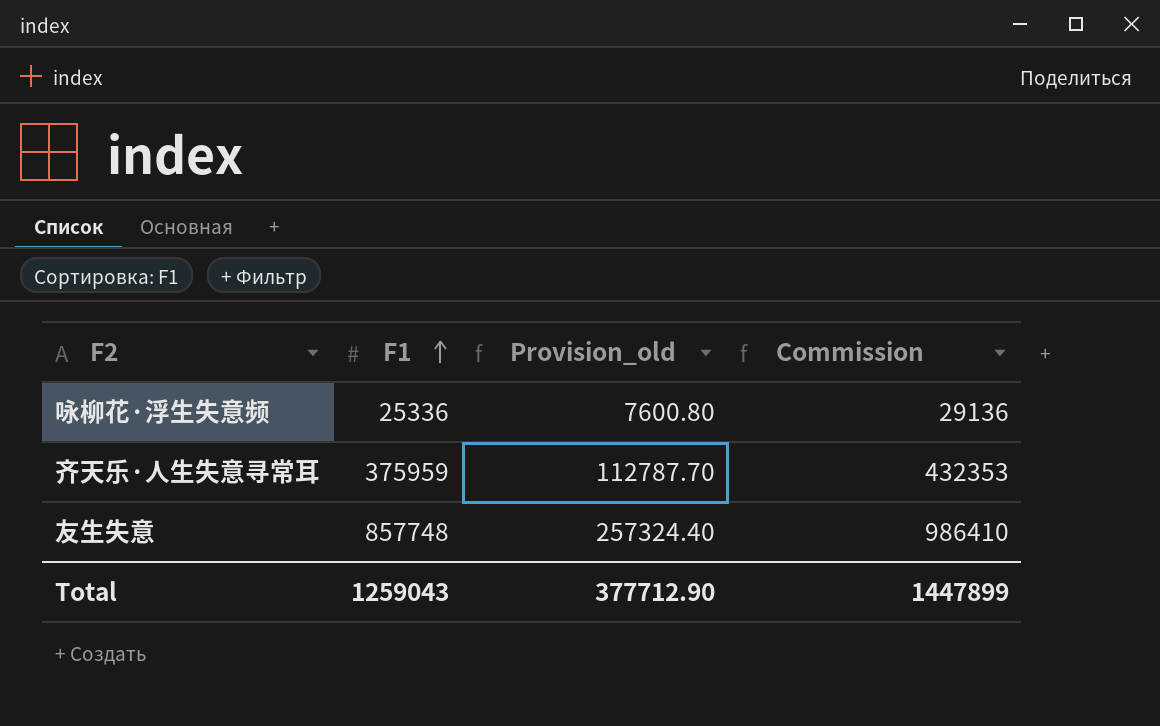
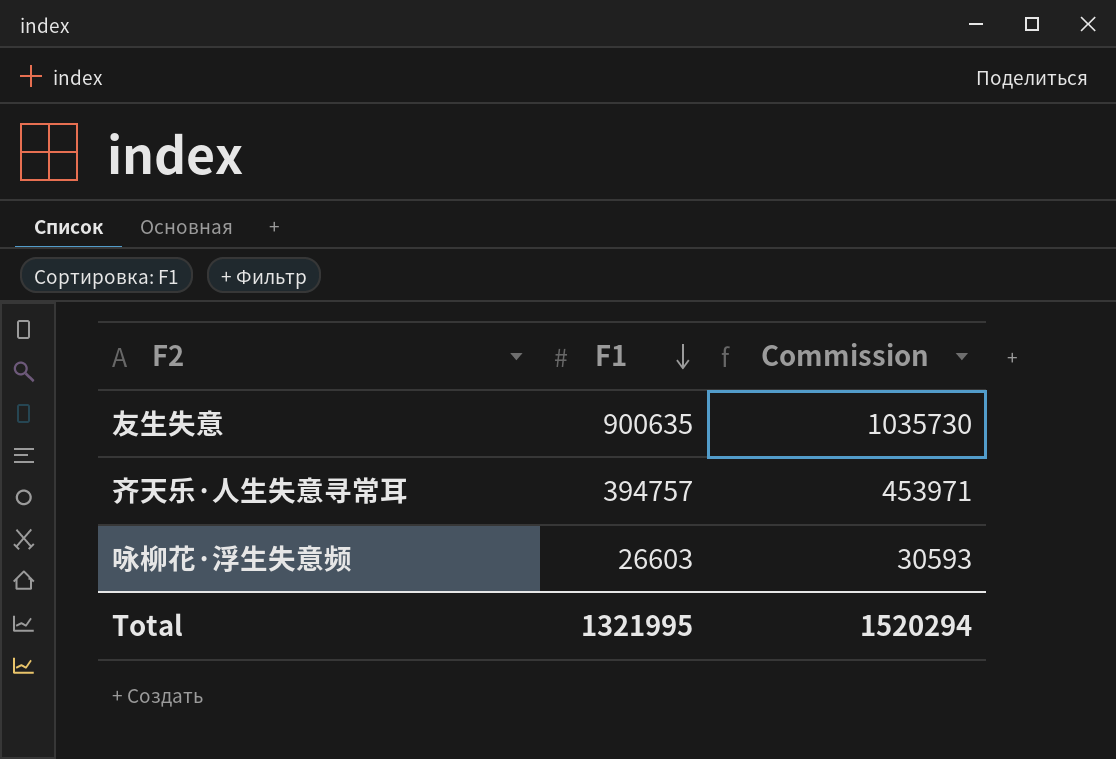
row order: F1 ascending -> F1 descending
column Provision_old | formula: [F1] * 0.3 -> none
友生失意 | F1: 857748 -> 900635
友生失意 | Commission: 986410 -> 1035730
齐天乐·人生失意寻常耳 | F1: 375959 -> 394757
齐天乐·人生失意寻常耳 | Commission: 432353 -> 453971
咏柳花·浮生失意频 | F1: 25336 -> 26603
咏柳花·浮生失意频 | Commission: 29136 -> 30593
Total | F1: 1259043 -> 1321995
Total | Commission: 1447899 -> 1520294

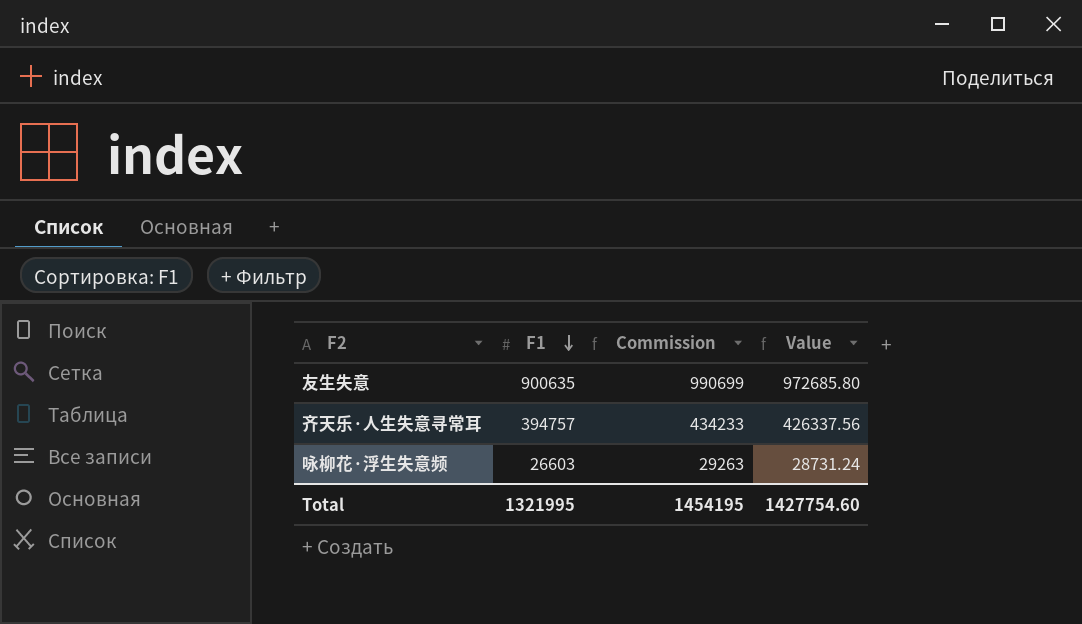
column Commission | formula: [F1] * 1.15 -> [F1] * 1.1
column Value | formula: none -> [F1] * 1.08
Total | Commission: 1520294 -> 1454195

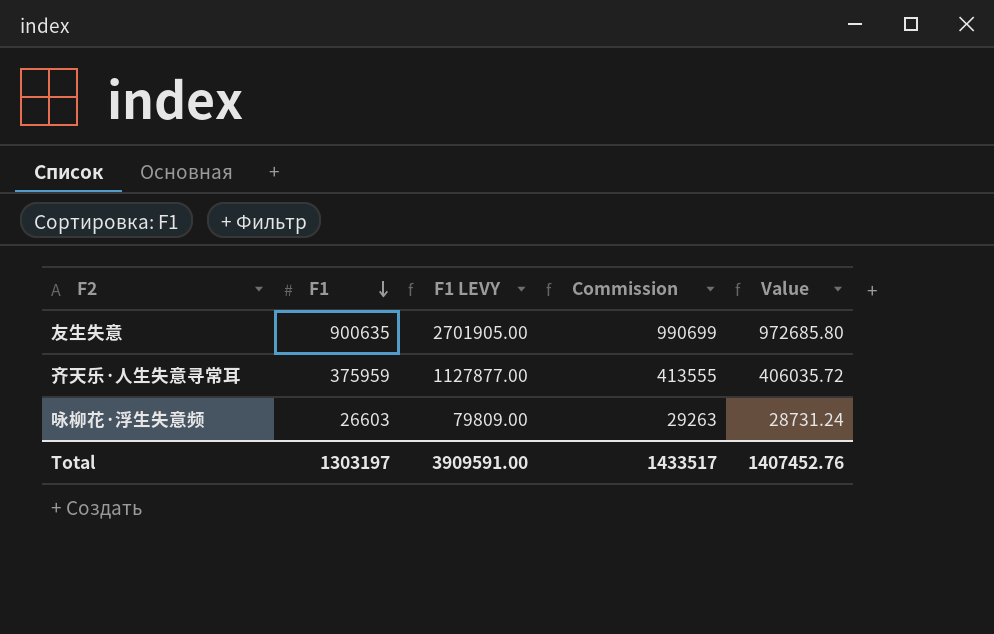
column F1 LEVY | formula: none -> [F1] * 3
齐天乐·人生失意寻常耳 | F1: 394757 -> 375959
齐天乐·人生失意寻常耳 | Commission: 434233 -> 413555
齐天乐·人生失意寻常耳 | Value: 426337.56 -> 406035.72
Total | F1: 1321995 -> 1303197
Total | Commission: 1454195 -> 1433517
Total | Value: 1427754.60 -> 1407452.76

